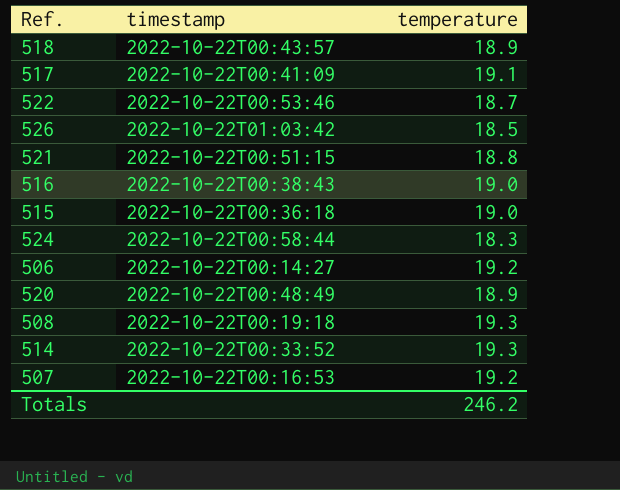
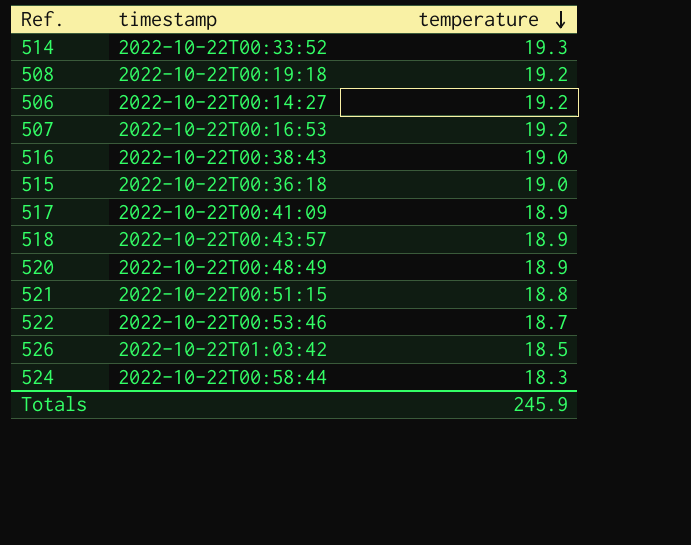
row order: none -> temperature descending
508 | temperature: 19.3 -> 19.2
517 | temperature: 19.1 -> 18.9
Totals | temperature: 246.2 -> 245.9

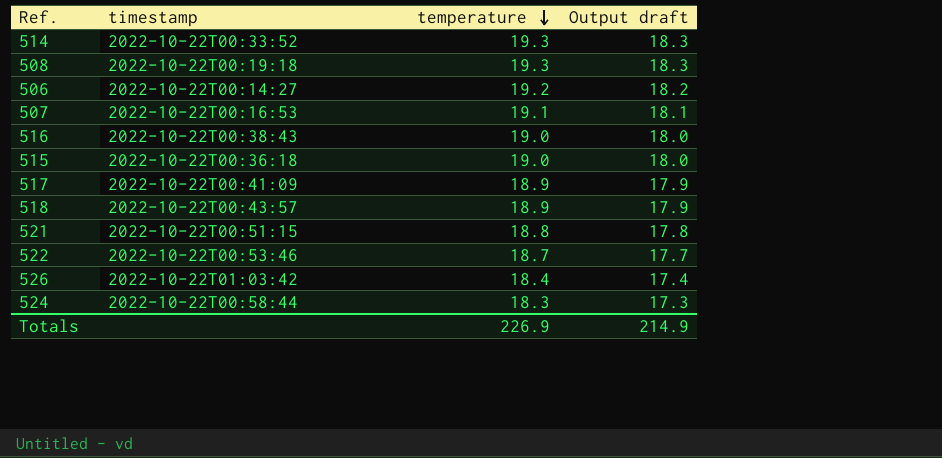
column Output draft | formula: none -> [temperature] - 1
row 520: 2022-10-22T00:48:49 | 18.9 -> none
508 | temperature: 19.2 -> 19.3
507 | temperature: 19.2 -> 19.1
526 | temperature: 18.5 -> 18.4
Totals | temperature: 245.9 -> 226.9

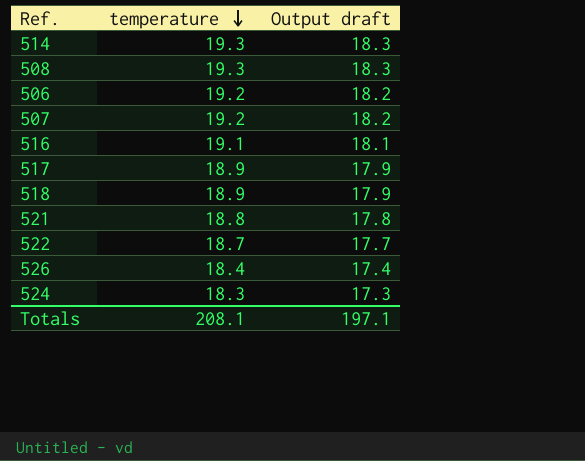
column timestamp | position: 2 -> none
row 515: 2022-10-22T00:36:18 | 19.0 | 18.0 -> none
507 | temperature: 19.1 -> 19.2
507 | Output draft: 18.1 -> 18.2
516 | temperature: 19.0 -> 19.1
516 | Output draft: 18.0 -> 18.1
Totals | temperature: 226.9 -> 208.1
Totals | Output draft: 214.9 -> 197.1

